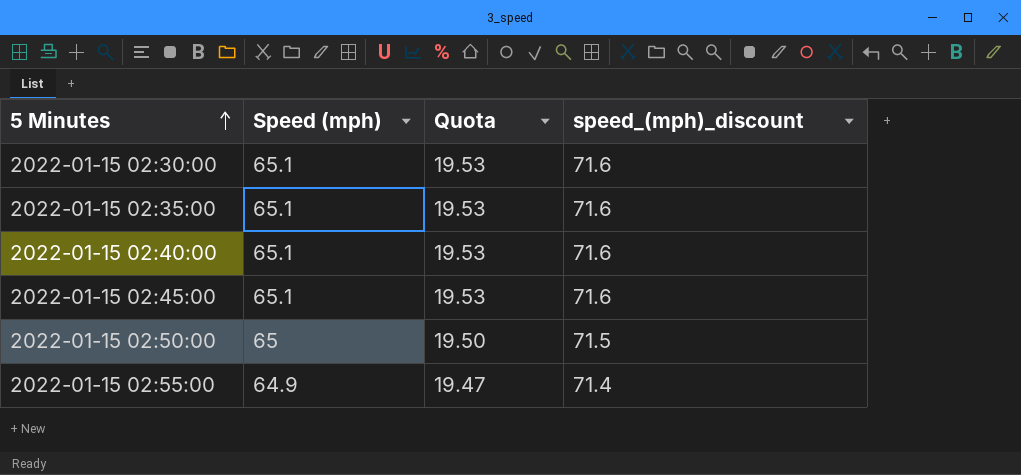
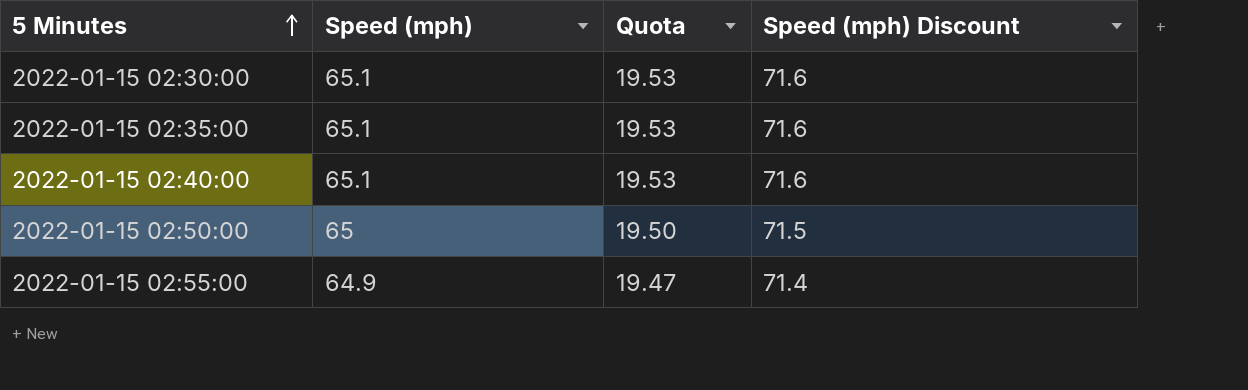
column name: speed_(mph)_discount -> Speed (mph) Discount
row 2022-01-15 02:45:00: 65.1 | 19.53 | 71.6 -> none

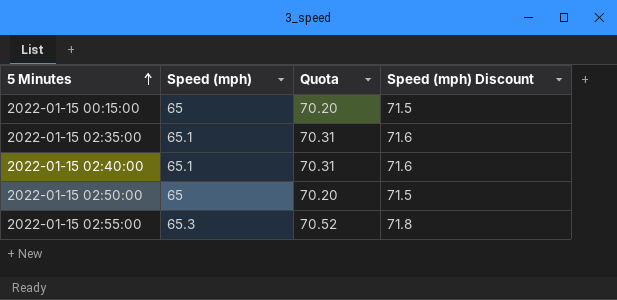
column Quota | formula: [Speed (mph)] * 0.3 -> [Speed (mph)] * 1.08
row 2022-01-15 02:30:00: 65.1 | 19.53 | 71.6 -> none
row 2022-01-15 00:15:00: none -> 65 | 70.20 | 71.5
2022-01-15 02:55:00 | Speed (mph): 64.9 -> 65.3
2022-01-15 02:55:00 | Speed (mph) Discount: 71.4 -> 71.8

